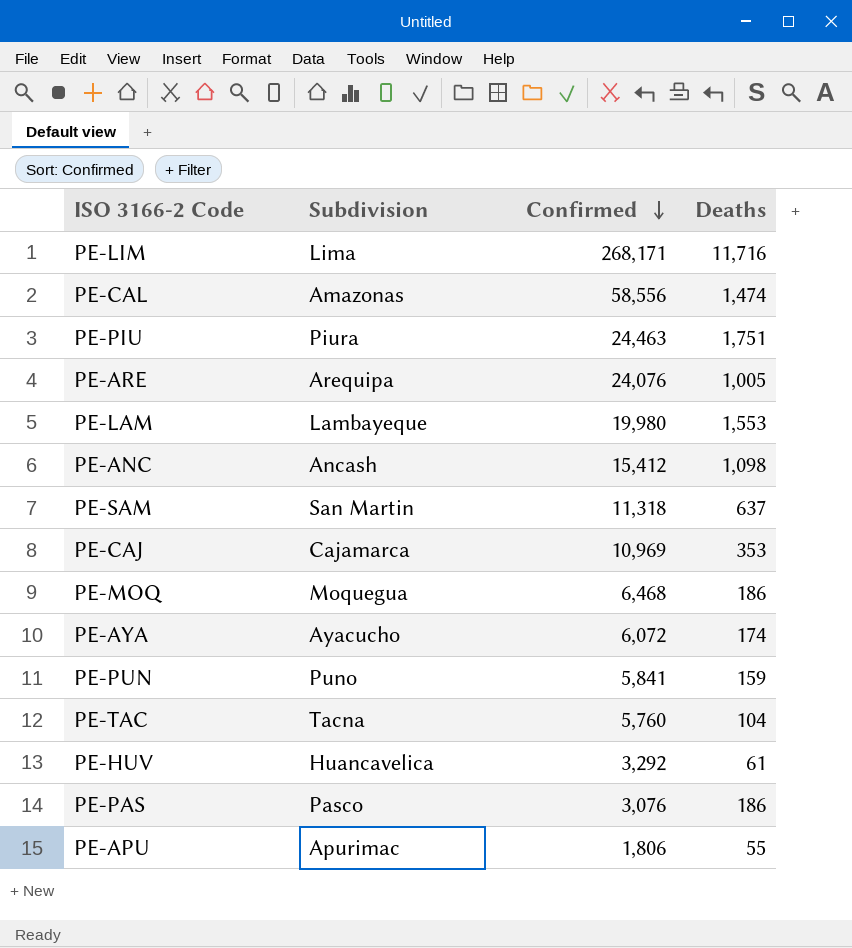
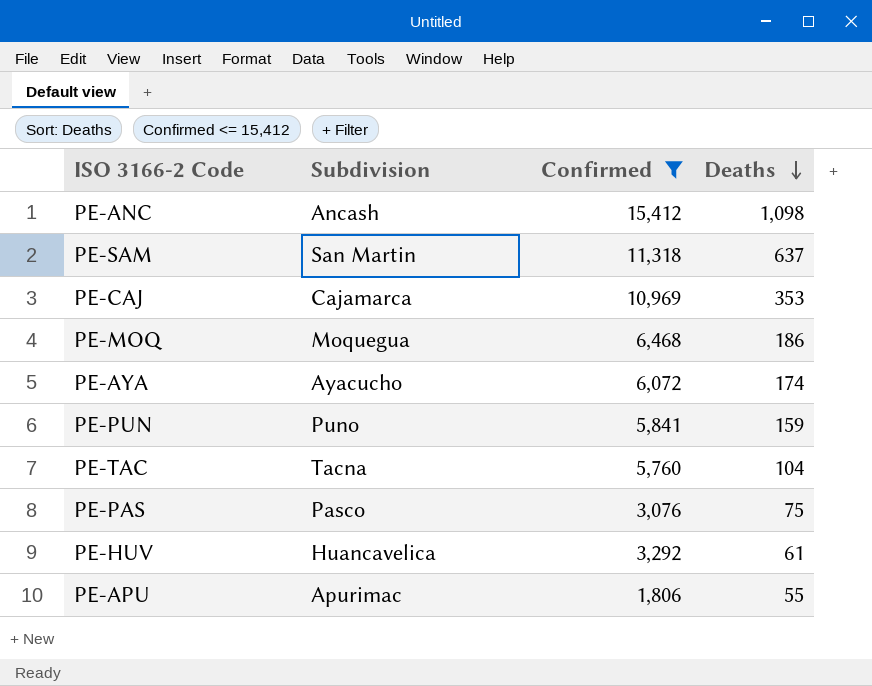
filter: none -> Confirmed <= 15,412
row order: Confirmed descending -> Deaths descending
PE-PAS | Deaths: 186 -> 75

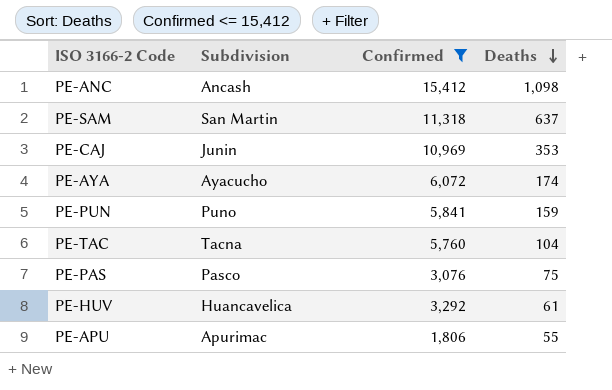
row PE-MOQ: Moquegua | 6,468 | 186 -> none
PE-CAJ | Subdivision: Cajamarca -> Junin

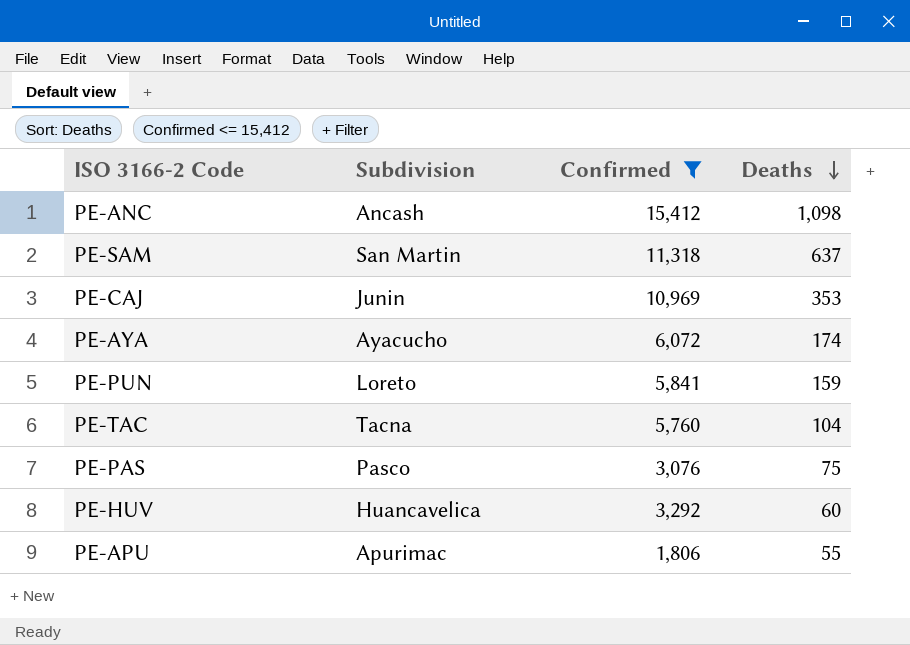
PE-PUN | Subdivision: Puno -> Loreto
PE-HUV | Deaths: 61 -> 60

